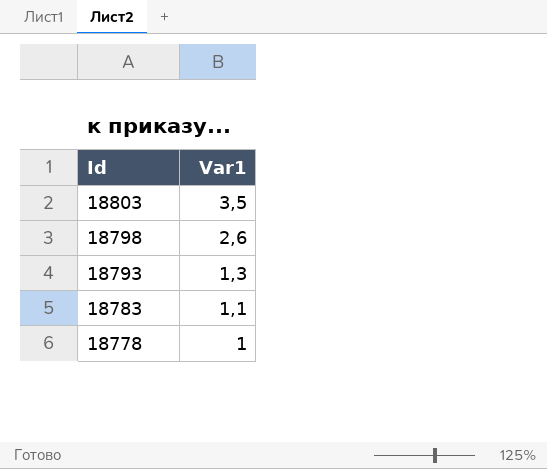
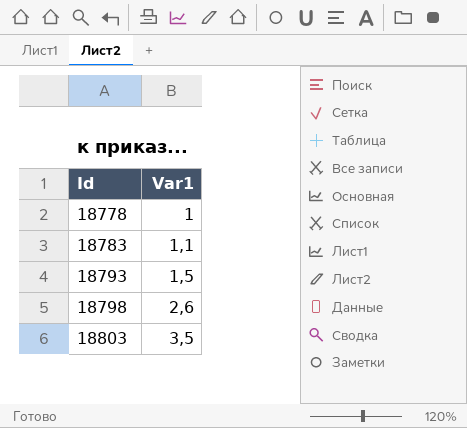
row order: Id descending -> Id ascending
18793 | Var1: 1,3 -> 1,5

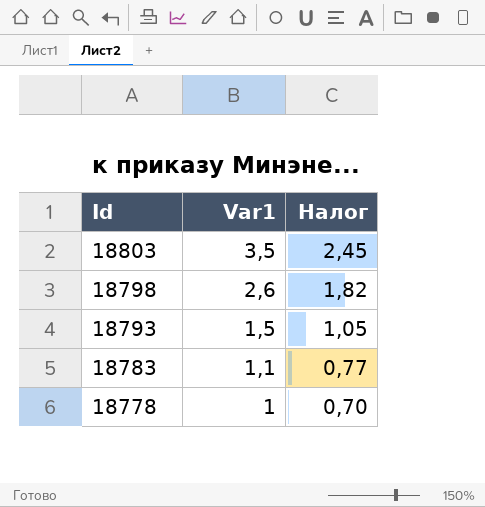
row order: Id ascending -> Id descending
column Налог | formula: none -> [Var1] * 0,7

